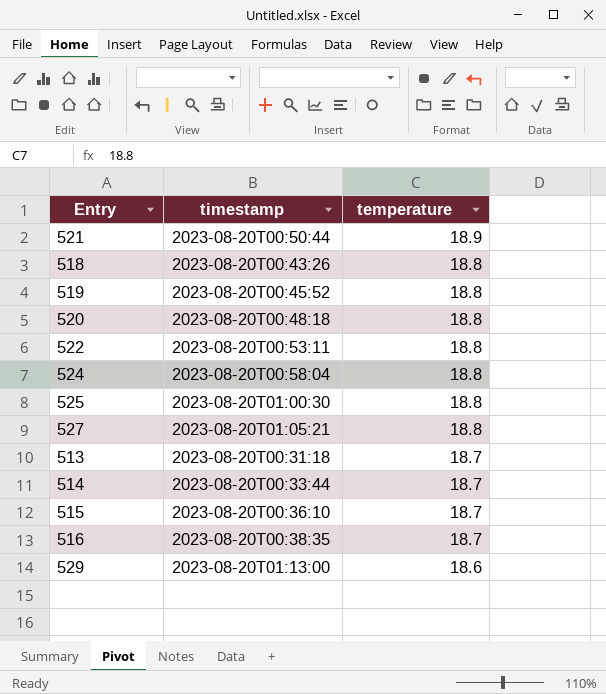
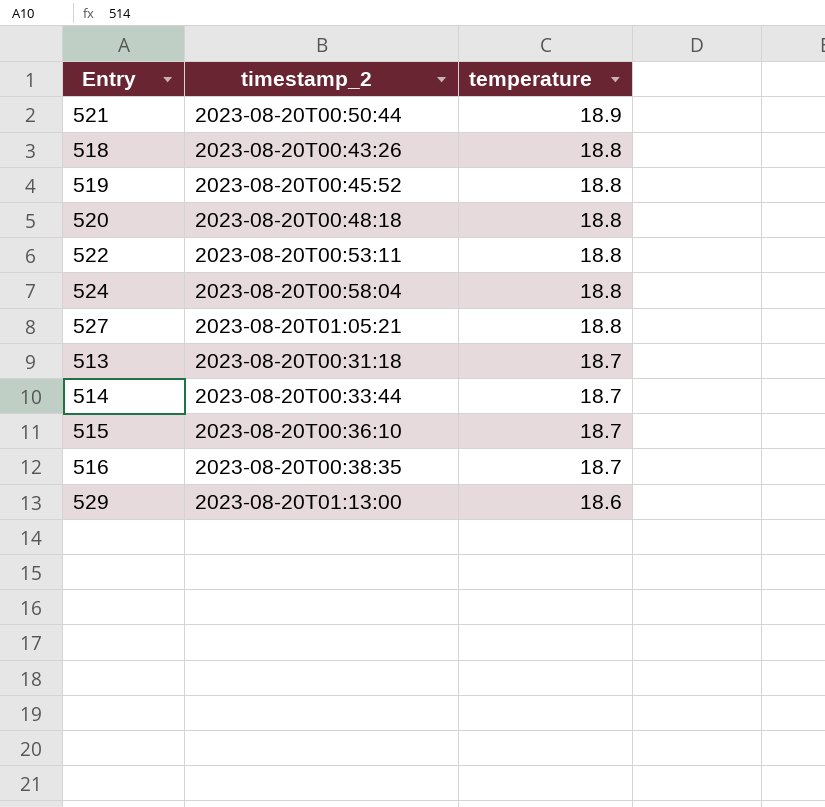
column name: timestamp -> timestamp_2
row 525: 2023-08-20T01:00:30 | 18.8 -> none

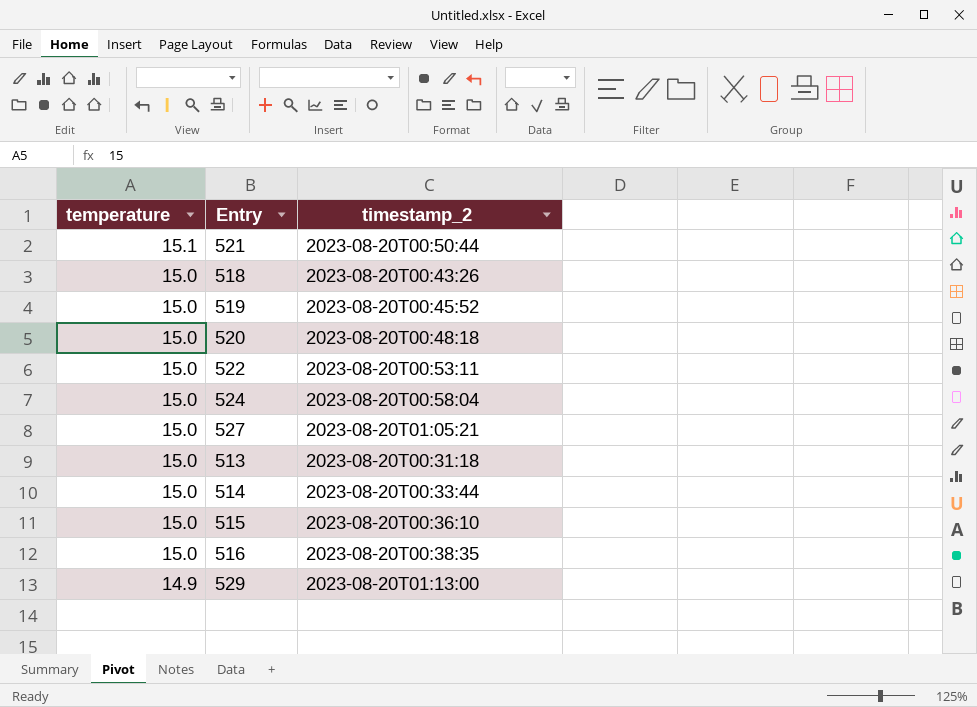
column temperature | position: 3 -> 1
521 | temperature: 18.9 -> 15.1
518 | temperature: 18.8 -> 15.0
519 | temperature: 18.8 -> 15.0
520 | temperature: 18.8 -> 15.0
522 | temperature: 18.8 -> 15.0
524 | temperature: 18.8 -> 15.0
527 | temperature: 18.8 -> 15.0
513 | temperature: 18.7 -> 15.0
514 | temperature: 18.7 -> 15.0
515 | temperature: 18.7 -> 15.0
516 | temperature: 18.7 -> 15.0
529 | temperature: 18.6 -> 14.9

